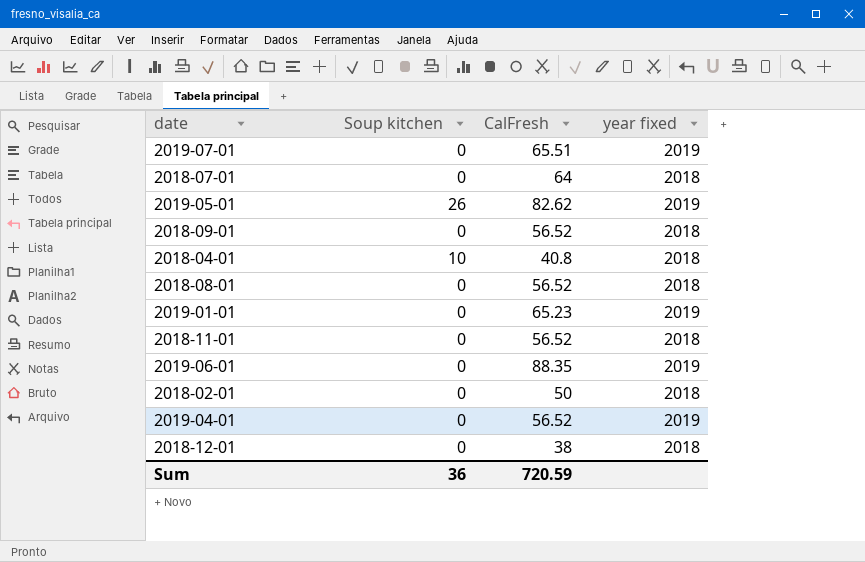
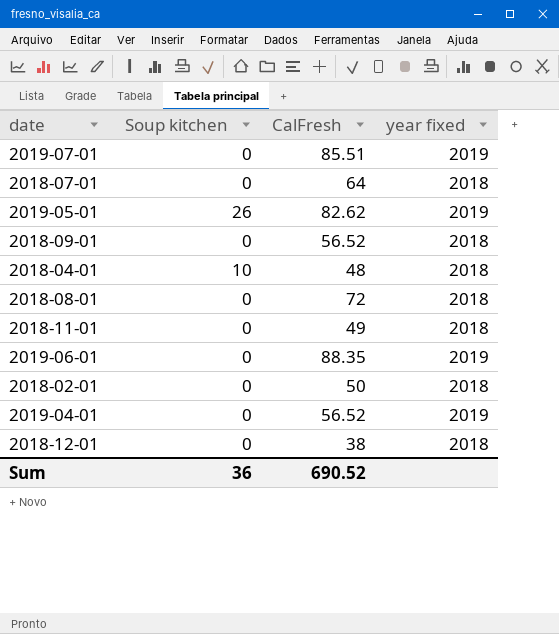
row 2019-01-01: 0 | 65.23 | 2019 -> none
2019-07-01 | CalFresh: 65.51 -> 85.51
2018-04-01 | CalFresh: 40.8 -> 48
2018-08-01 | CalFresh: 56.52 -> 72
2018-11-01 | CalFresh: 56.52 -> 49
Sum | CalFresh: 720.59 -> 690.52

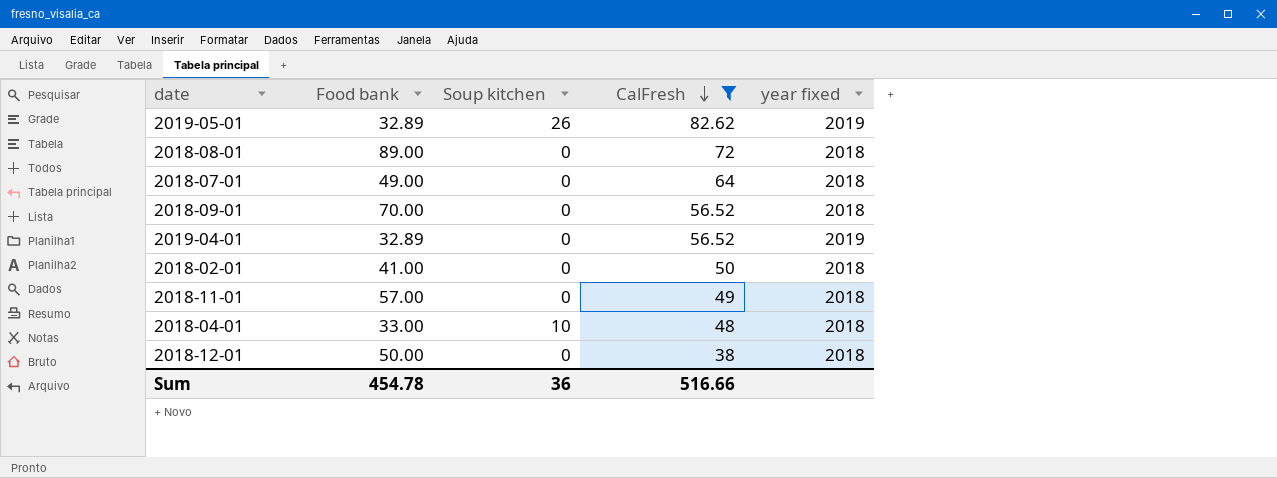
filter: none -> CalFresh <= 82.62
row order: none -> CalFresh descending
column Food bank | position: none -> 2
Sum | CalFresh: 690.52 -> 516.66

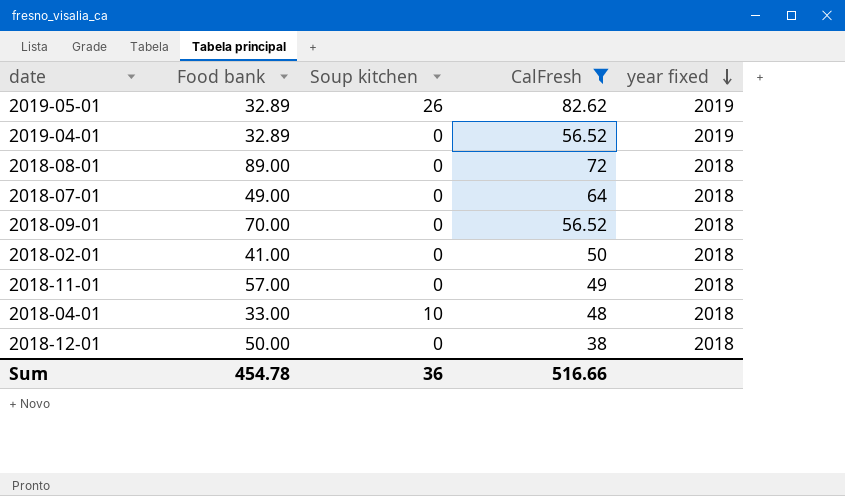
row order: CalFresh descending -> year fixed descending

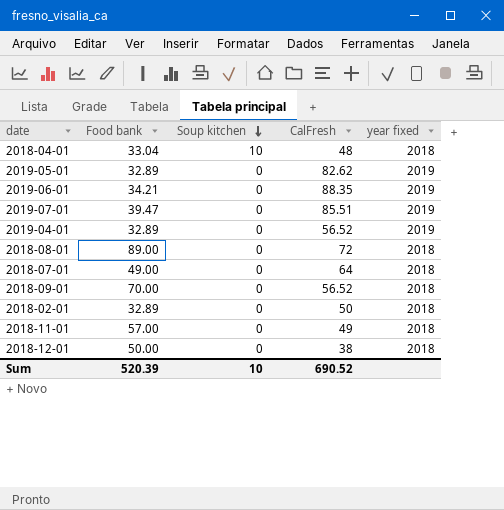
filter: CalFresh <= 82.62 -> none
row order: year fixed descending -> Soup kitchen descending
2018-04-01 | Food bank: 33.00 -> 33.04
2019-05-01 | Soup kitchen: 26 -> 0
2018-02-01 | Food bank: 41.00 -> 32.89
Sum | Food bank: 454.78 -> 520.39
Sum | Soup kitchen: 36 -> 10
Sum | CalFresh: 516.66 -> 690.52

